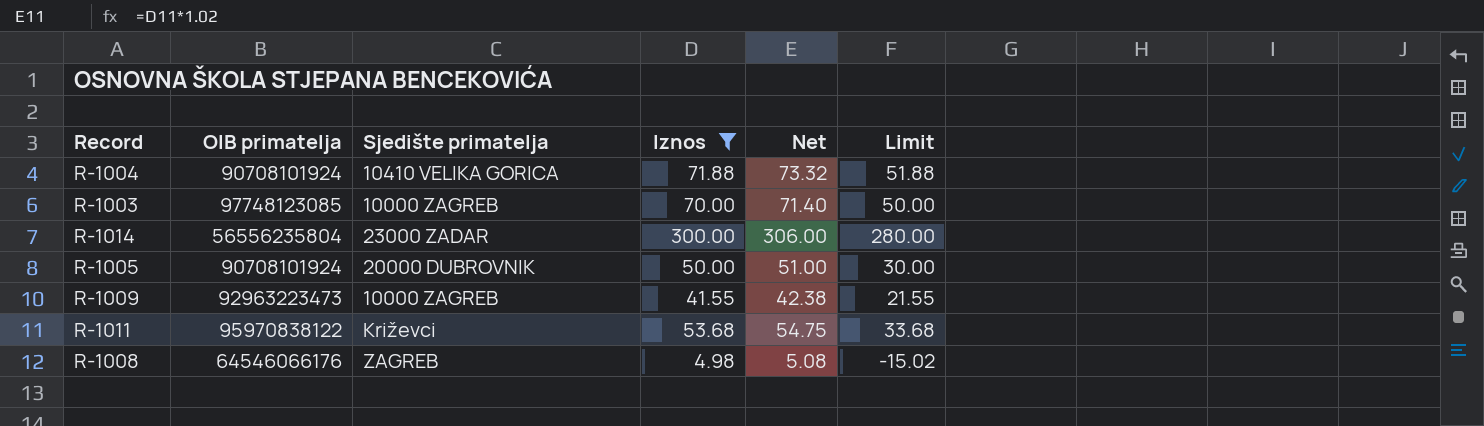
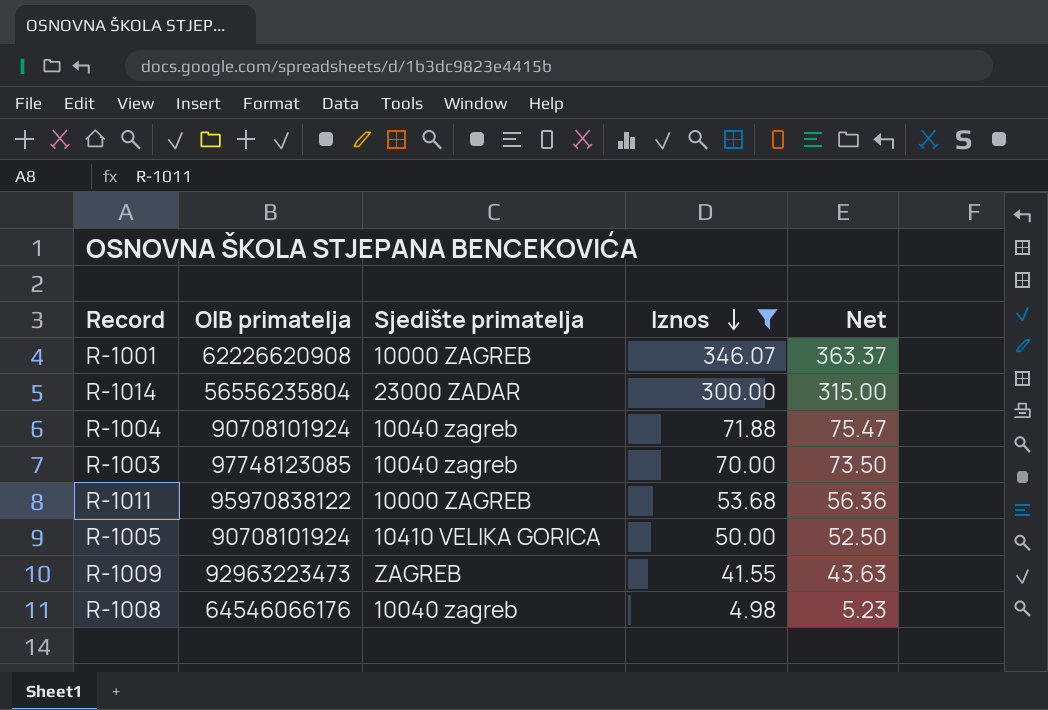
row order: none -> Iznos descending
column Limit | formula: [Iznos] - 20 -> none
column Net | formula: [Iznos] * 1.02 -> [Iznos] * 1.05
row R-1001: none -> 62226620908 | 10000 ZAGREB | 346.07 | 363.37
R-1004 | Sjedište primatelja: 10410 VELIKA GORICA -> 10040 zagreb
R-1003 | Sjedište primatelja: 10000 ZAGREB -> 10040 zagreb
R-1011 | Sjedište primatelja: Križevci -> 10000 ZAGREB
R-1005 | Sjedište primatelja: 20000 DUBROVNIK -> 10410 VELIKA GORICA
R-1009 | Sjedište primatelja: 10000 ZAGREB -> ZAGREB
R-1008 | Sjedište primatelja: ZAGREB -> 10040 zagreb

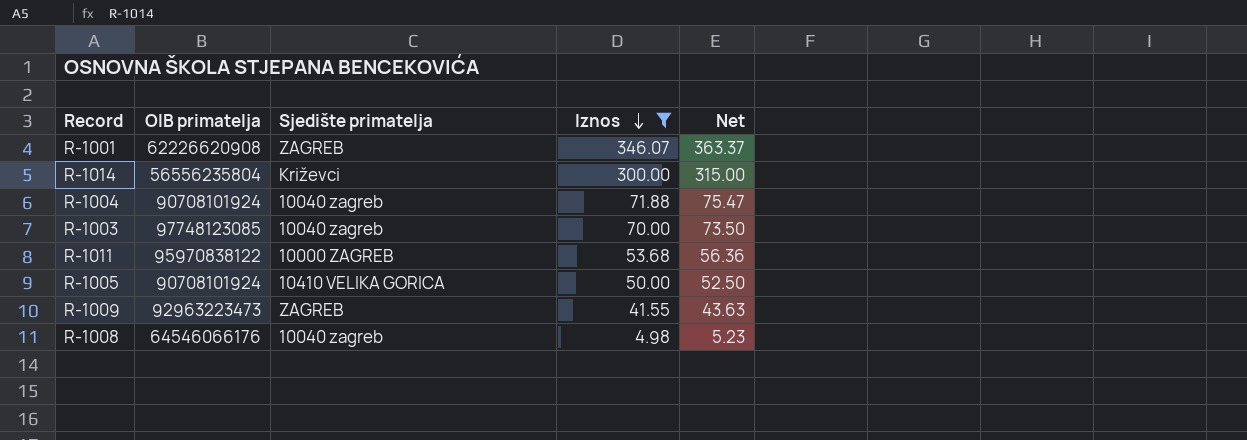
R-1001 | Sjedište primatelja: 10000 ZAGREB -> ZAGREB
R-1014 | Sjedište primatelja: 23000 ZADAR -> Križevci

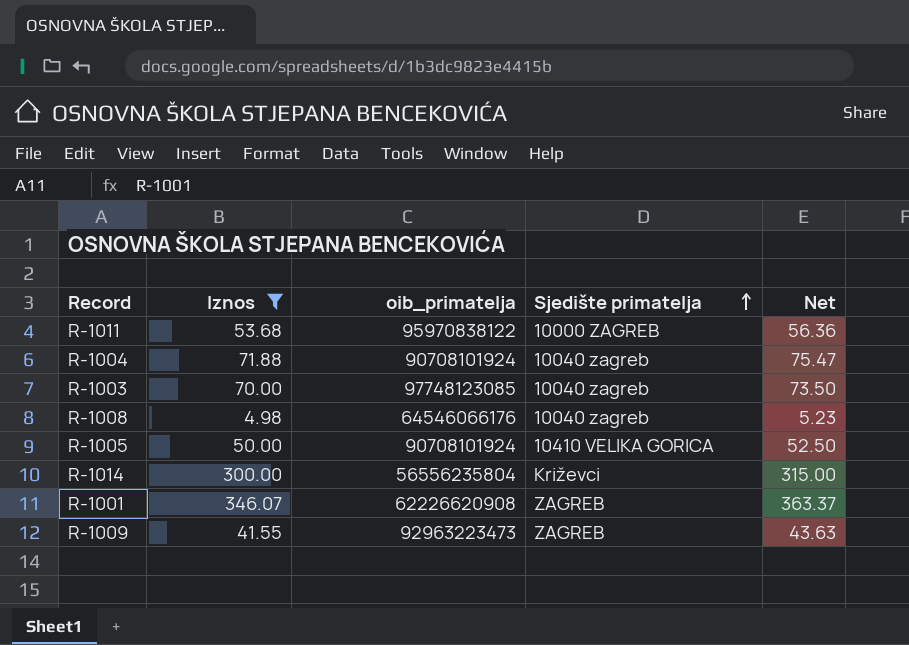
row order: Iznos descending -> Sjedište primatelja ascending
column Iznos | position: 4 -> 2
column name: OIB primatelja -> oib_primatelja

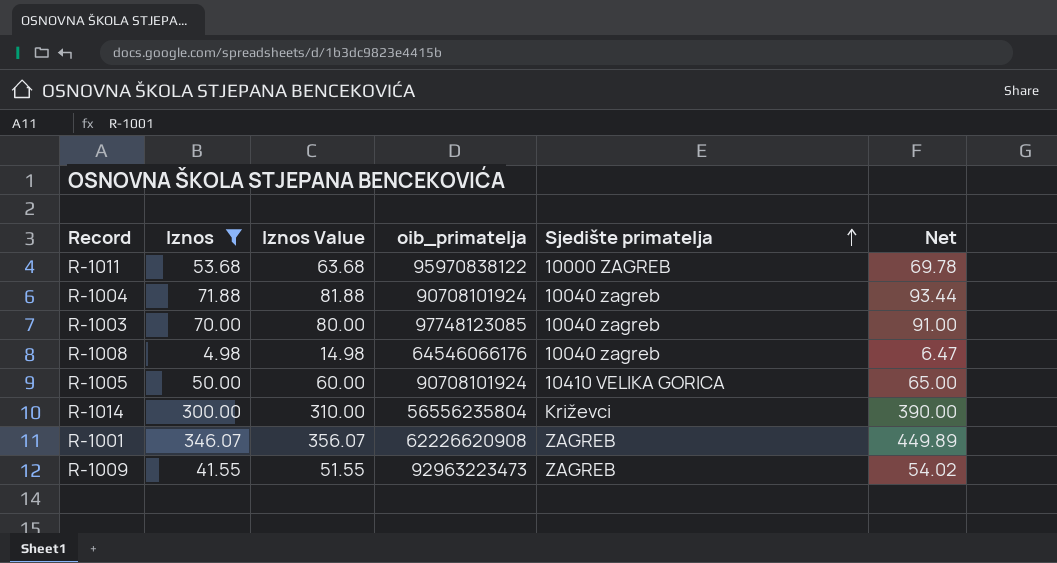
column Iznos Value | formula: none -> [Iznos] + 10
column Net | formula: [Iznos] * 1.05 -> [Iznos] * 1.3

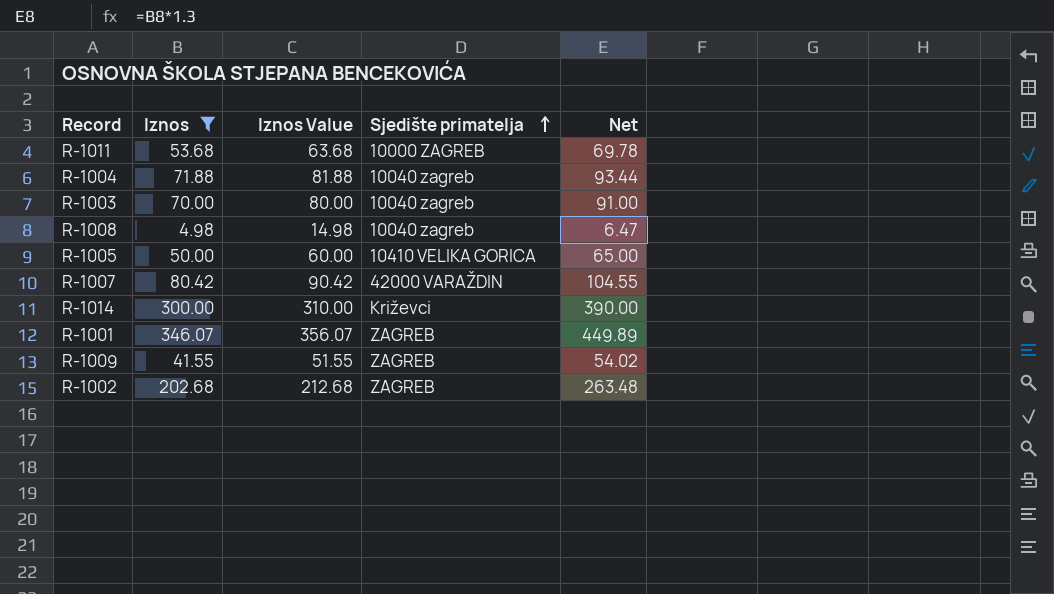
column oib_primatelja | position: 4 -> none
row R-1007: none -> 80.42 | 90.42 | 42000 VARAŽDIN | 104.55
row R-1002: none -> 202.68 | 212.68 | ZAGREB | 263.48

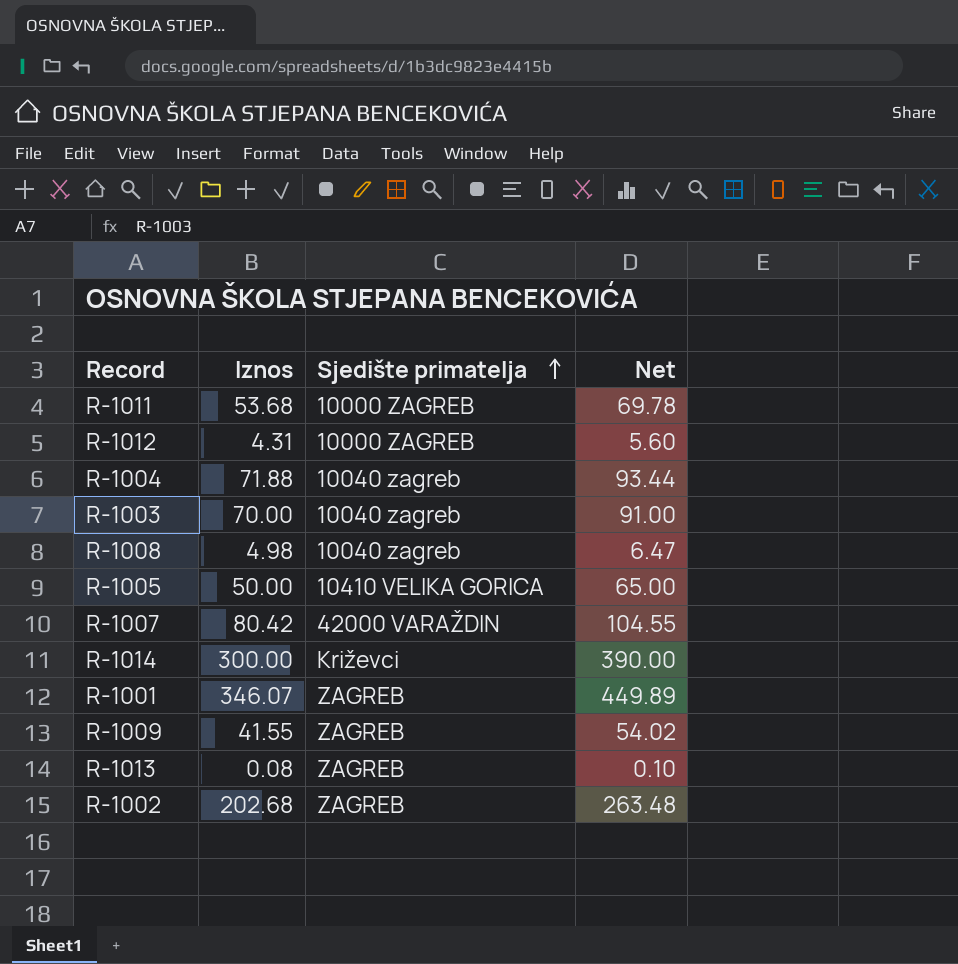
filter: Iznos >= 4.98 -> none
column Iznos Value | formula: [Iznos] + 10 -> none

